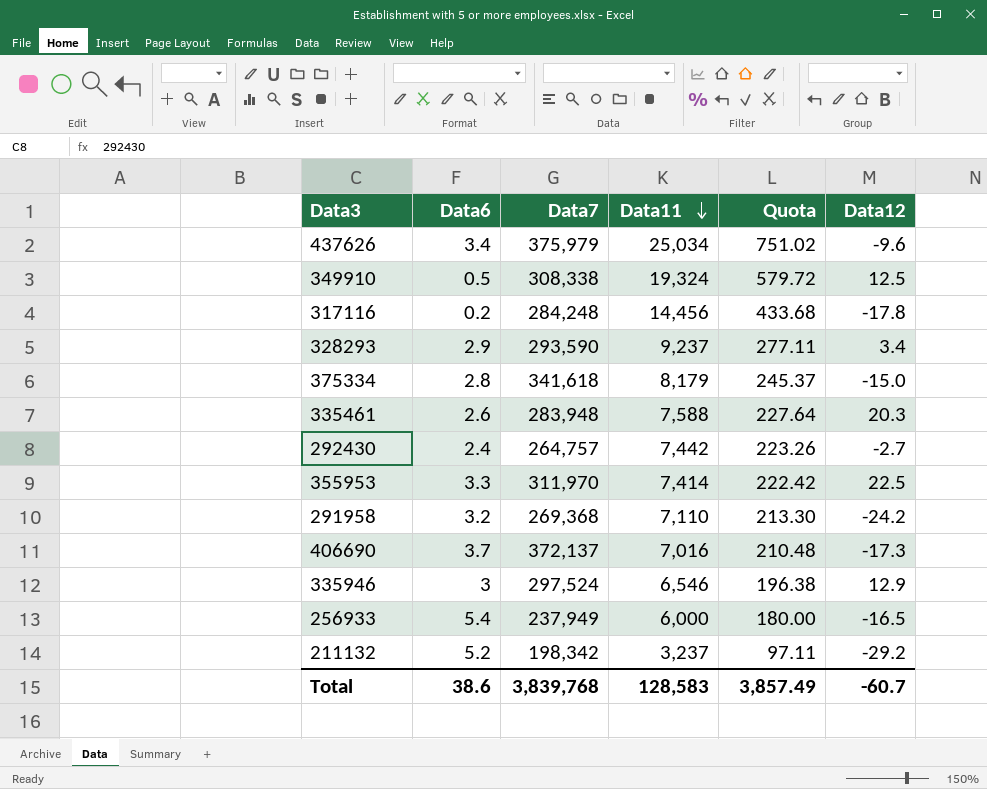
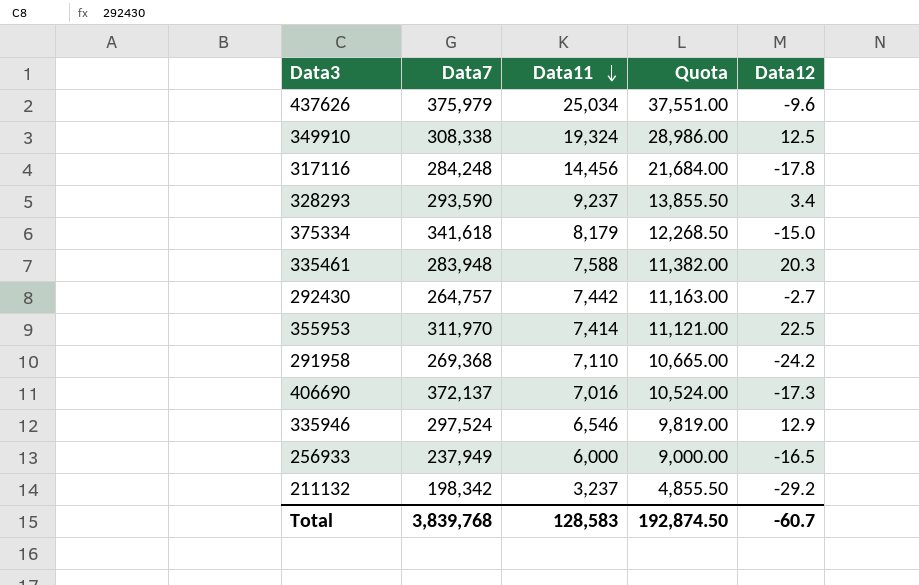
column Data6 | position: 2 -> none
column Quota | formula: [Data11] * 0.03 -> [Data11] * 1.5
Total | Quota: 3,857.49 -> 192,874.50

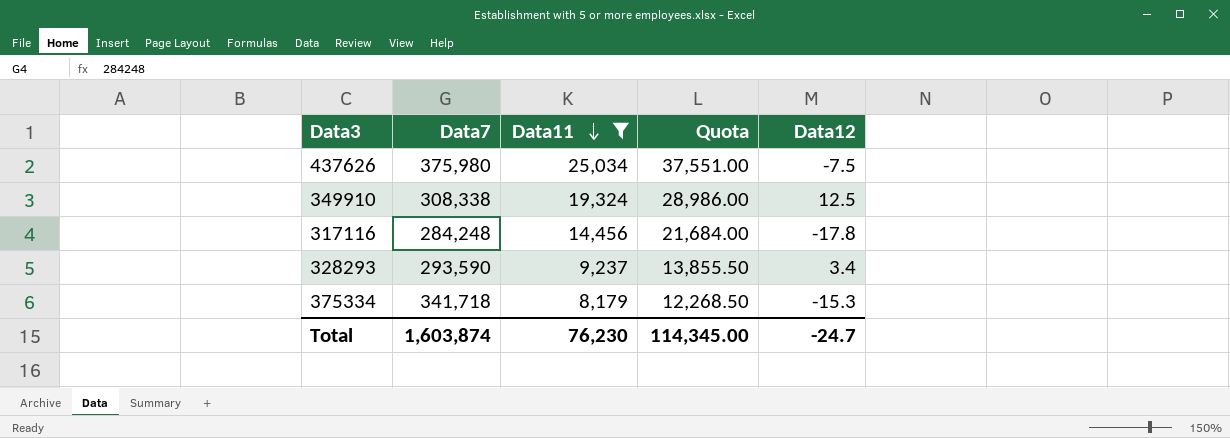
filter: none -> Data11 >= 8,179
437626 | Data7: 375,979 -> 375,980
437626 | Data12: -9.6 -> -7.5
375334 | Data7: 341,618 -> 341,718
375334 | Data12: -15.0 -> -15.3
Total | Data7: 3,839,768 -> 1,603,874
Total | Data11: 128,583 -> 76,230
Total | Quota: 192,874.50 -> 114,345.00
Total | Data12: -60.7 -> -24.7

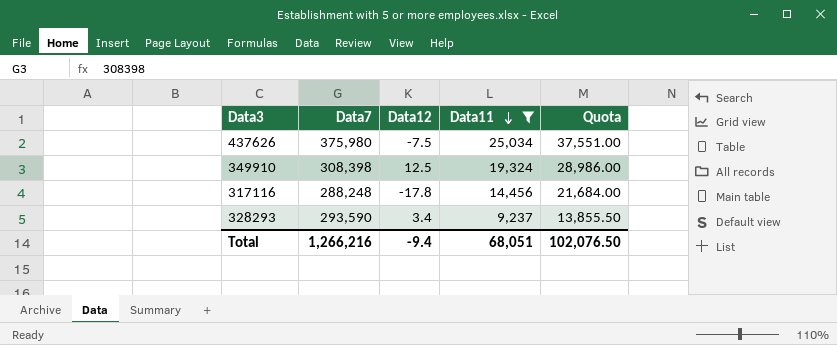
column Data12 | position: 5 -> 3
row 375334: 341,718 | 8,179 | 12,268.50 | -15.3 -> none
349910 | Data7: 308,338 -> 308,398
317116 | Data7: 284,248 -> 288,248
Total | Data7: 1,603,874 -> 1,266,216
Total | Data12: -24.7 -> -9.4
Total | Data11: 76,230 -> 68,051
Total | Quota: 114,345.00 -> 102,076.50

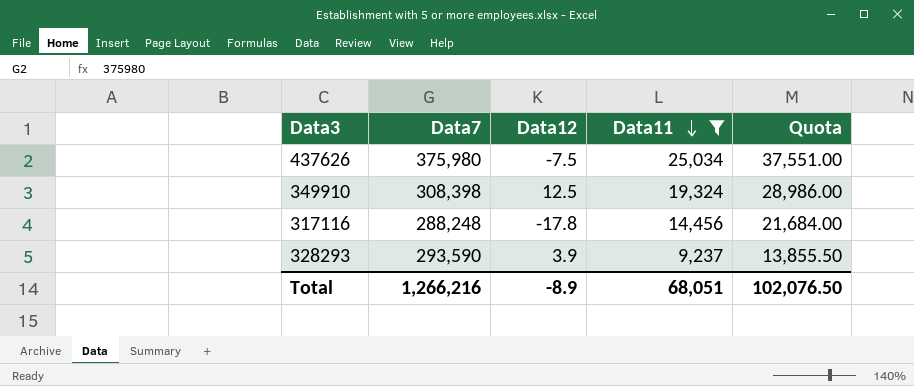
328293 | Data12: 3.4 -> 3.9
Total | Data12: -9.4 -> -8.9

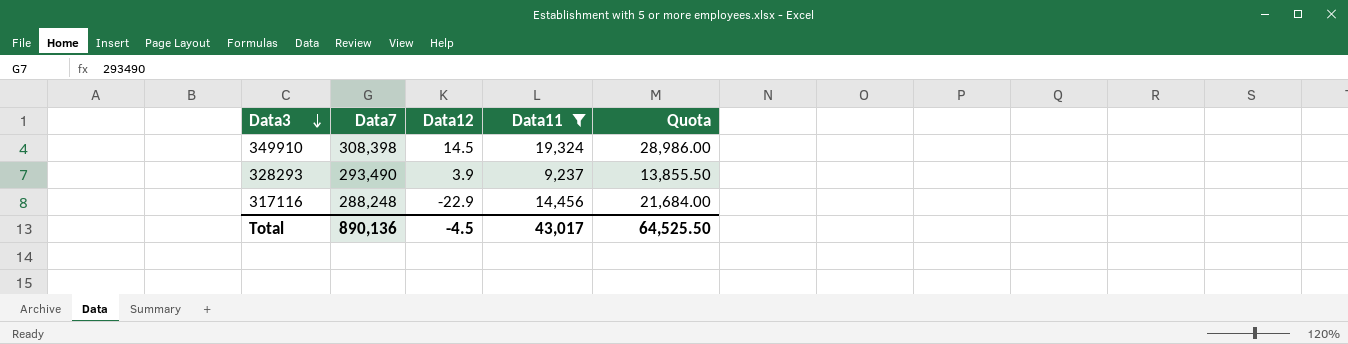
row order: Data11 descending -> Data3 descending
row 437626: 375,980 | -7.5 | 25,034 | 37,551.00 -> none
349910 | Data12: 12.5 -> 14.5
328293 | Data7: 293,590 -> 293,490
317116 | Data12: -17.8 -> -22.9
Total | Data7: 1,266,216 -> 890,136
Total | Data12: -8.9 -> -4.5
Total | Data11: 68,051 -> 43,017
Total | Quota: 102,076.50 -> 64,525.50

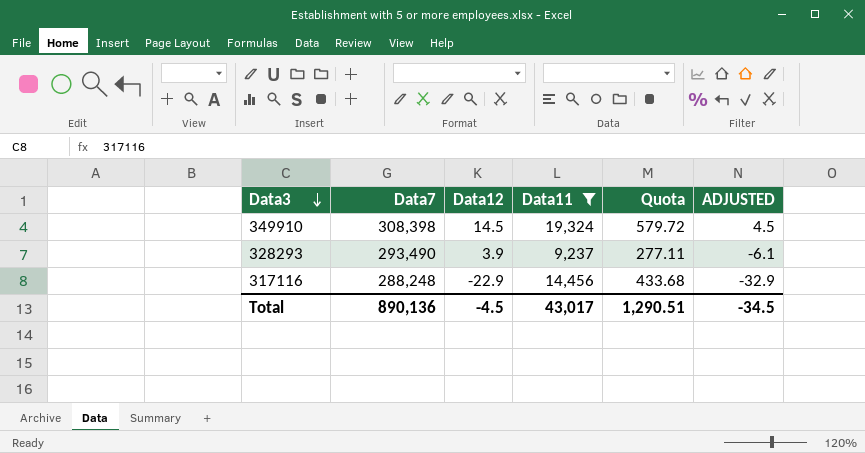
column Quota | formula: [Data11] * 1.5 -> [Data11] * 0.03
column ADJUSTED | formula: none -> [Data12] - 10
Total | Quota: 64,525.50 -> 1,290.51

